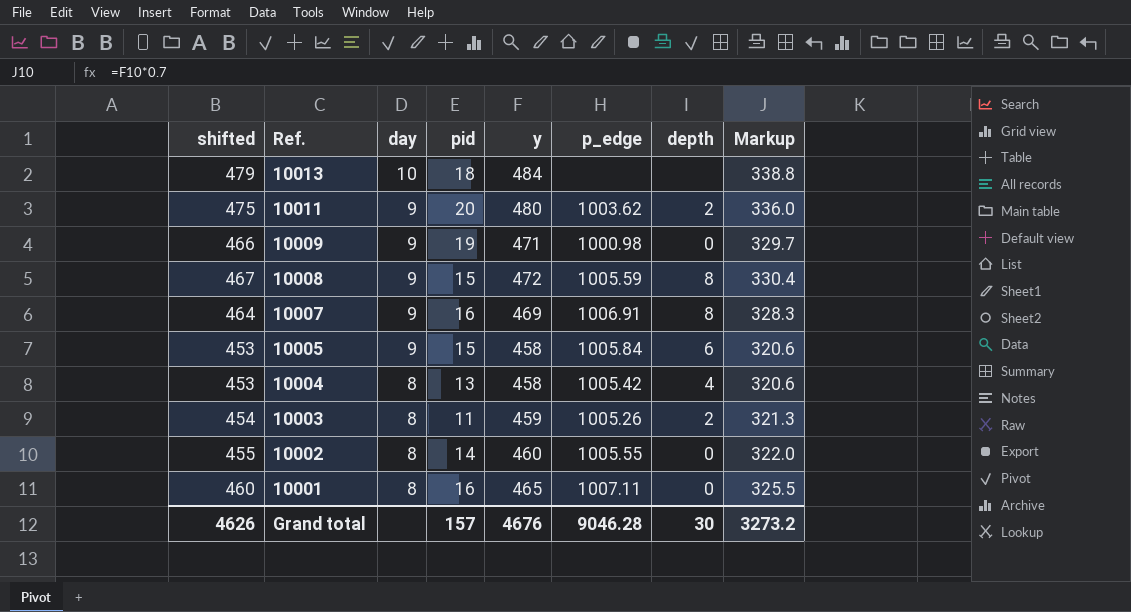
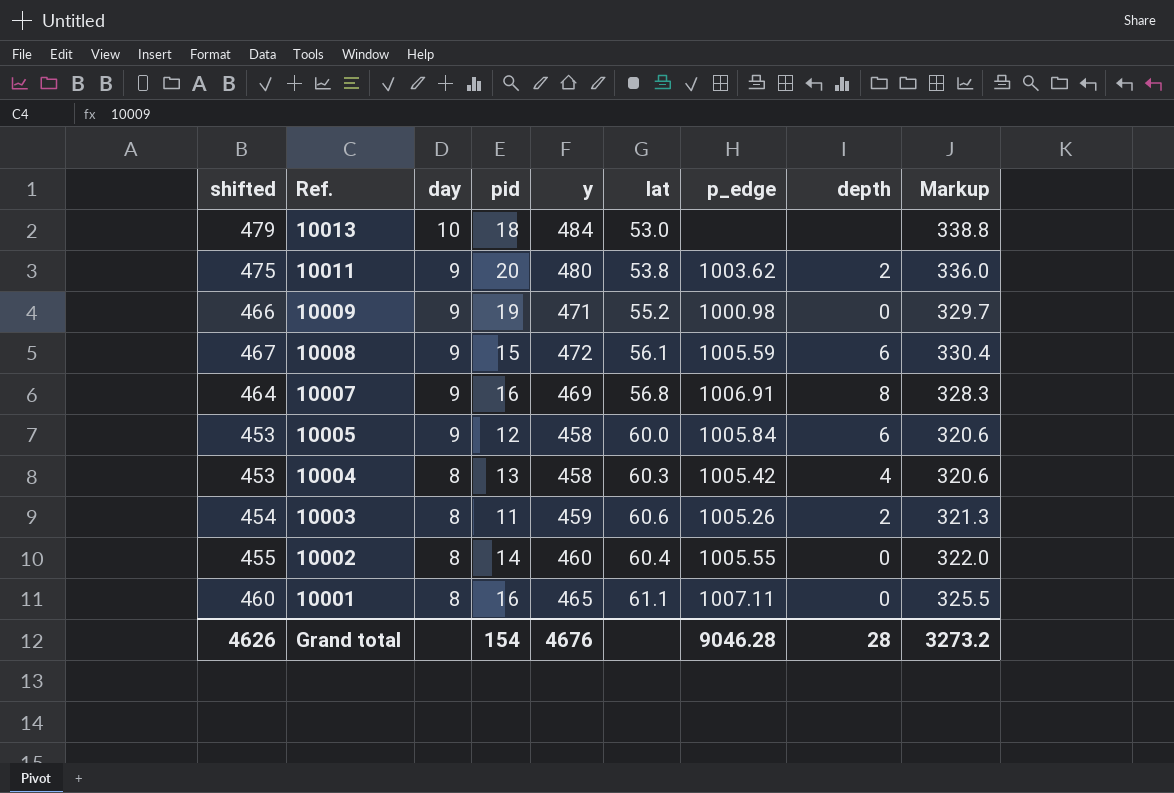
column lat | position: none -> 6
10008 | depth: 8 -> 6
10005 | pid: 15 -> 12
Grand total | pid: 157 -> 154
Grand total | depth: 30 -> 28

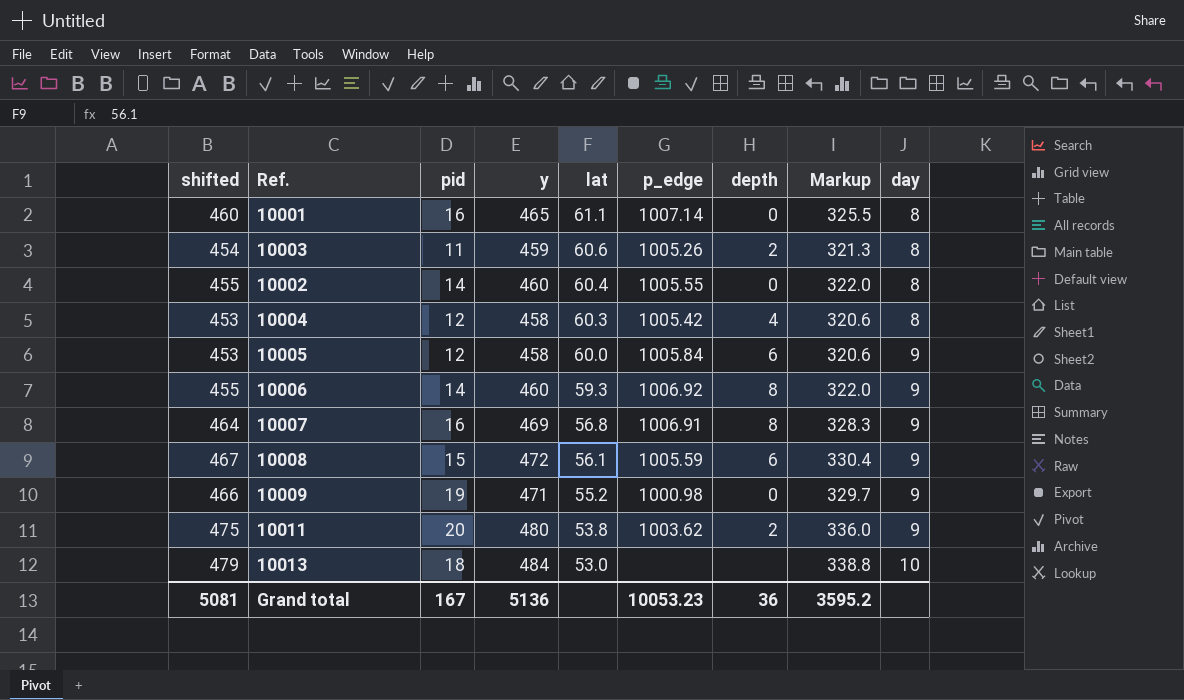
row order: Ref. descending -> lat descending
column day | position: 3 -> 9
10001 | p_edge: 1007.11 -> 1007.14
10004 | pid: 13 -> 12
row 10006: none -> 455 | 14 | 460 | 59.3 | 1006.92 | 8 | 322.0 | 9
Grand total | shifted: 4626 -> 5081
Grand total | pid: 154 -> 167
Grand total | y: 4676 -> 5136
Grand total | p_edge: 9046.28 -> 10053.23
Grand total | depth: 28 -> 36
Grand total | Markup: 3273.2 -> 3595.2

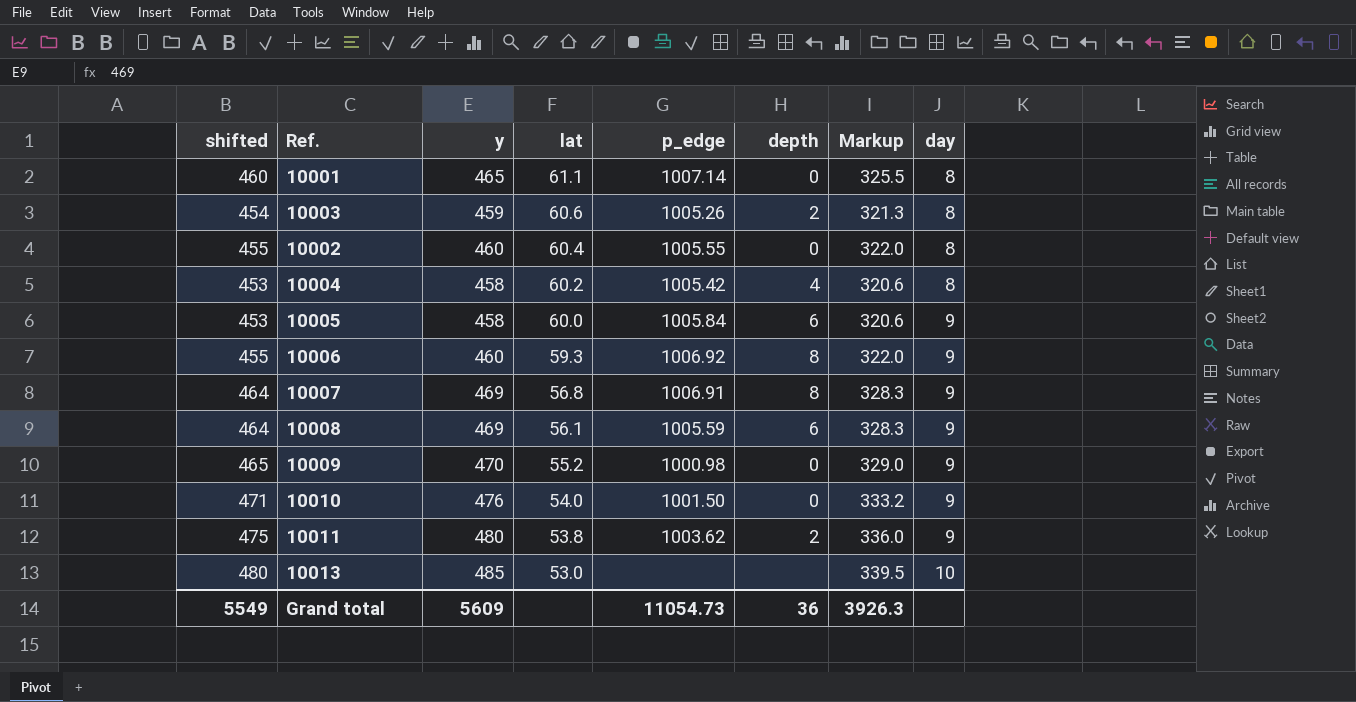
column pid | position: 3 -> none
10004 | lat: 60.3 -> 60.2
10008 | shifted: 467 -> 464
10008 | y: 472 -> 469
10008 | Markup: 330.4 -> 328.3
10009 | shifted: 466 -> 465
10009 | y: 471 -> 470
10009 | Markup: 329.7 -> 329.0
row 10010: none -> 471 | 476 | 54.0 | 1001.50 | 0 | 333.2 | 9
10013 | shifted: 479 -> 480
10013 | y: 484 -> 485
10013 | Markup: 338.8 -> 339.5
Grand total | shifted: 5081 -> 5549
Grand total | y: 5136 -> 5609
Grand total | p_edge: 10053.23 -> 11054.73
Grand total | Markup: 3595.2 -> 3926.3

